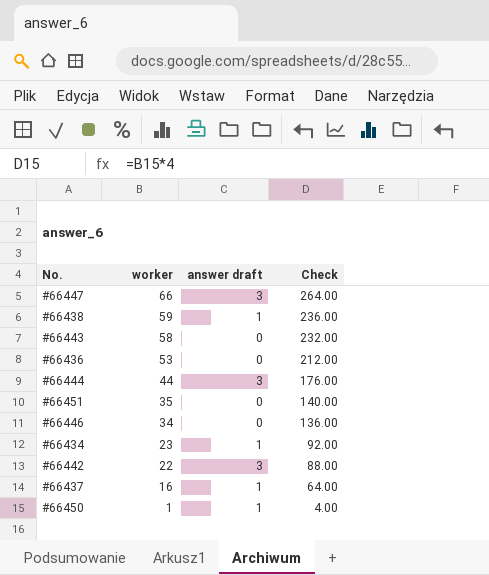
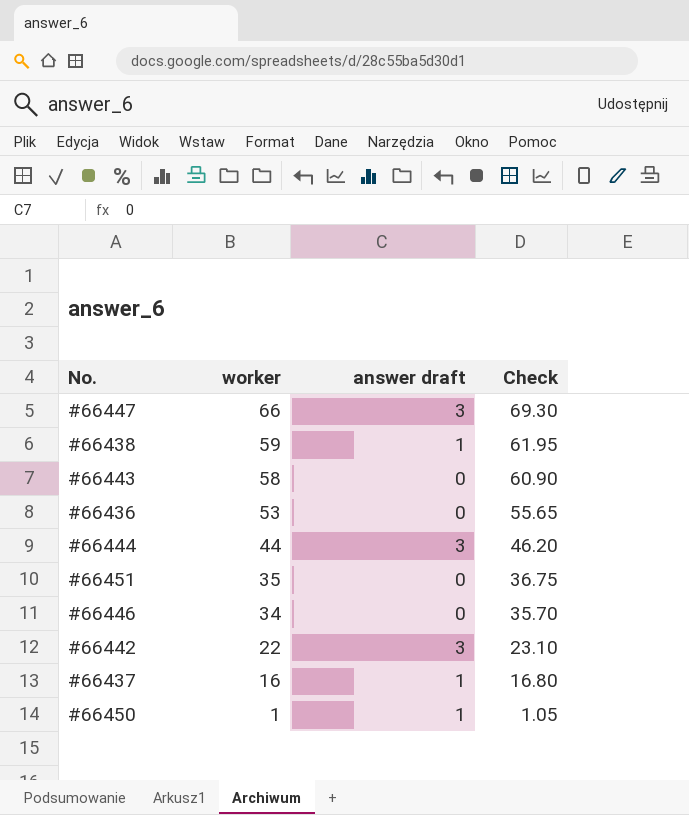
column Check | formula: [worker] * 4 -> [worker] * 1.05
row #66434: 23 | 1 | 92.00 -> none

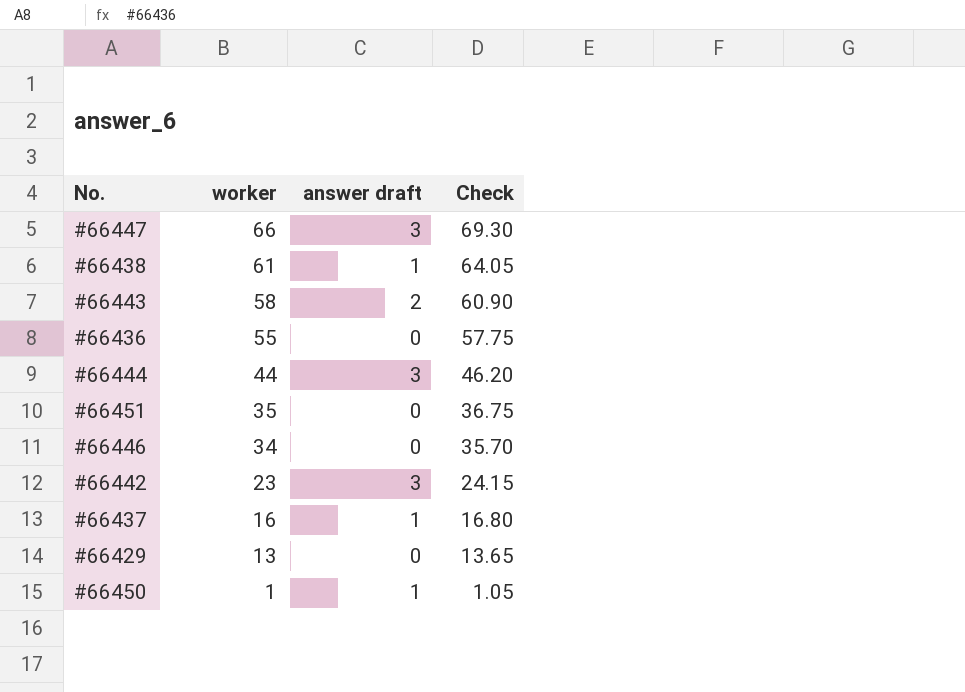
#66438 | worker: 59 -> 61
#66438 | Check: 61.95 -> 64.05
#66443 | answer draft: 0 -> 2
#66436 | worker: 53 -> 55
#66436 | Check: 55.65 -> 57.75
#66442 | worker: 22 -> 23
#66442 | Check: 23.10 -> 24.15
row #66429: none -> 13 | 0 | 13.65

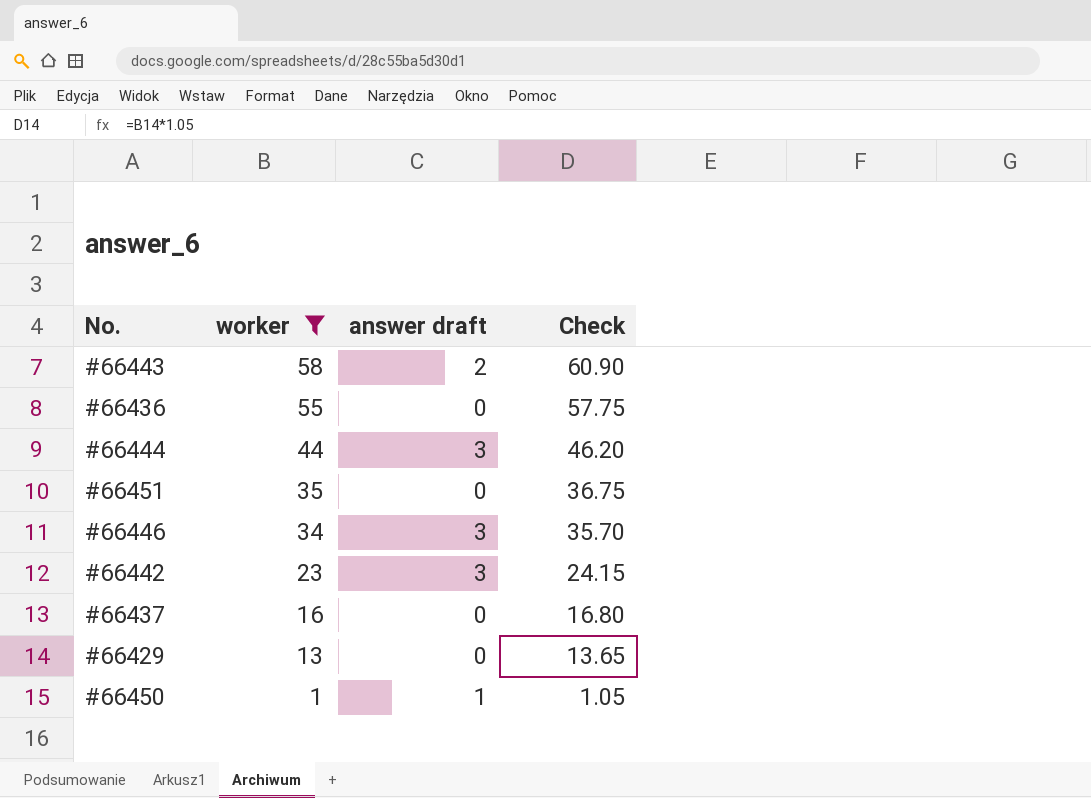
filter: none -> worker <= 58
#66446 | answer draft: 0 -> 3
#66437 | answer draft: 1 -> 0

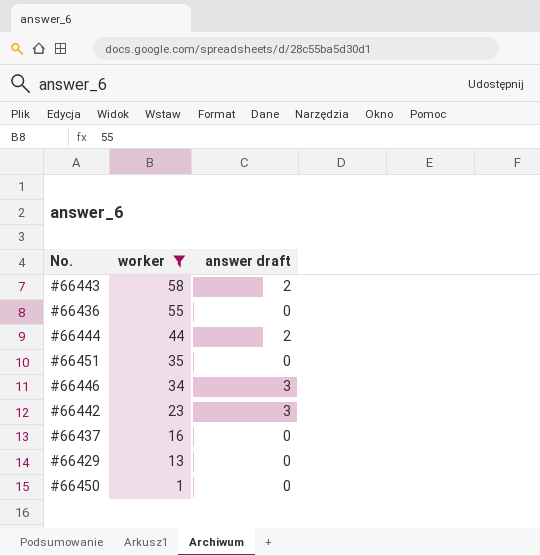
column Check | formula: [worker] * 1.05 -> none
#66444 | answer draft: 3 -> 2
#66450 | answer draft: 1 -> 0

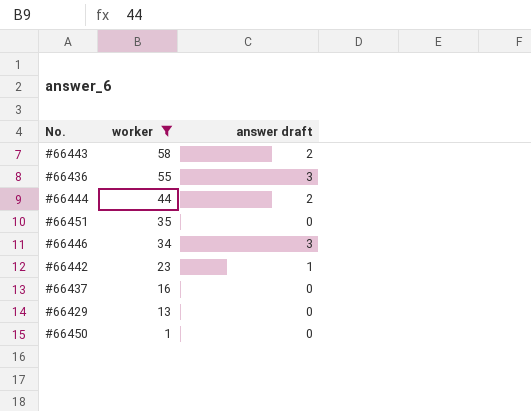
#66436 | answer draft: 0 -> 3
#66442 | answer draft: 3 -> 1

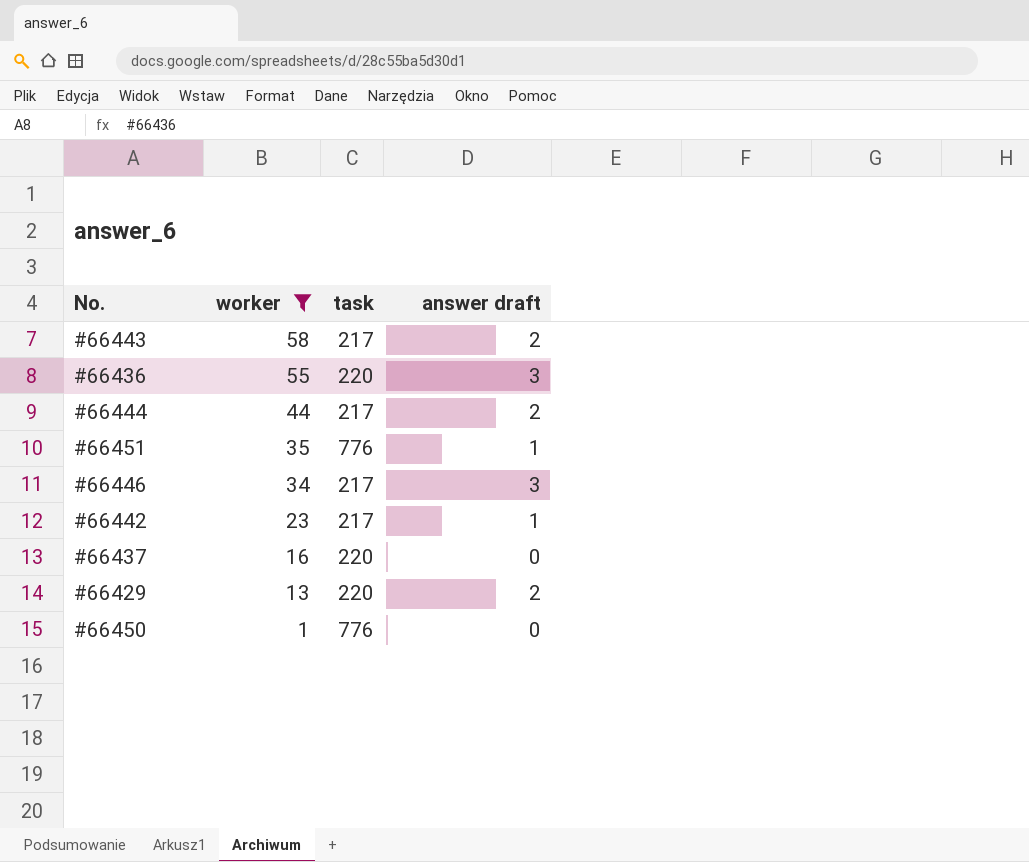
column task | position: none -> 3
#66451 | answer draft: 0 -> 1
#66429 | answer draft: 0 -> 2

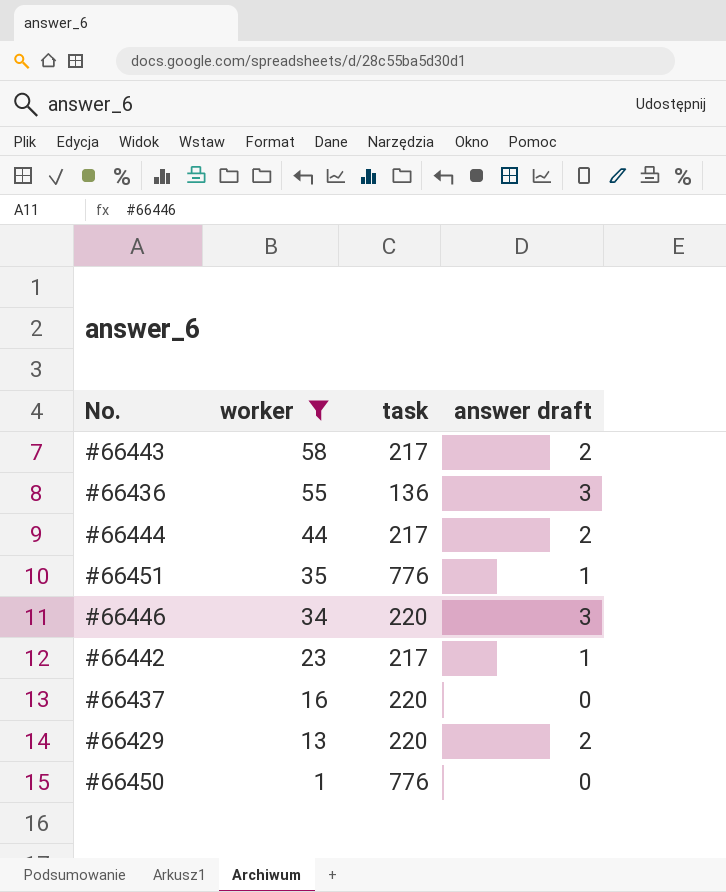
#66436 | task: 220 -> 136
#66446 | task: 217 -> 220

